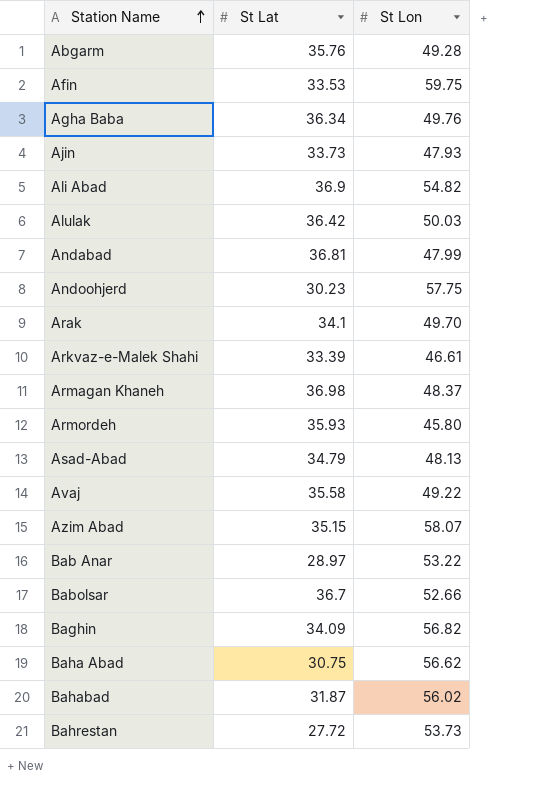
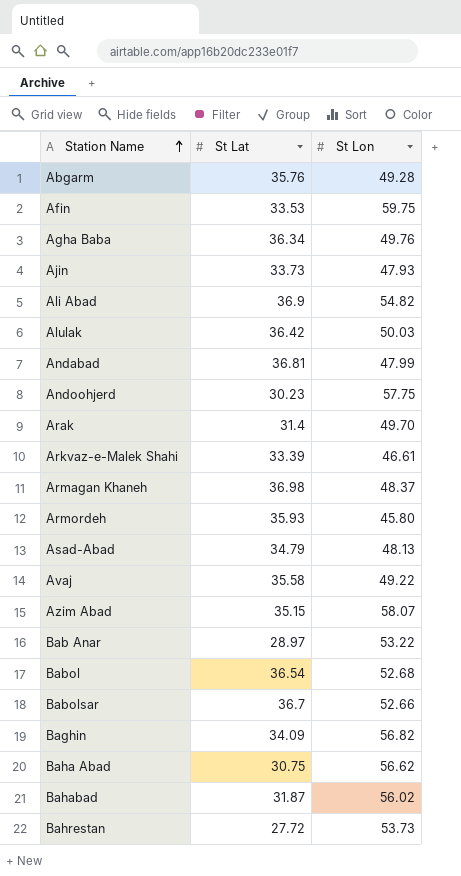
Arak | St Lat: 34.1 -> 31.4
row Babol: none -> 36.54 | 52.68

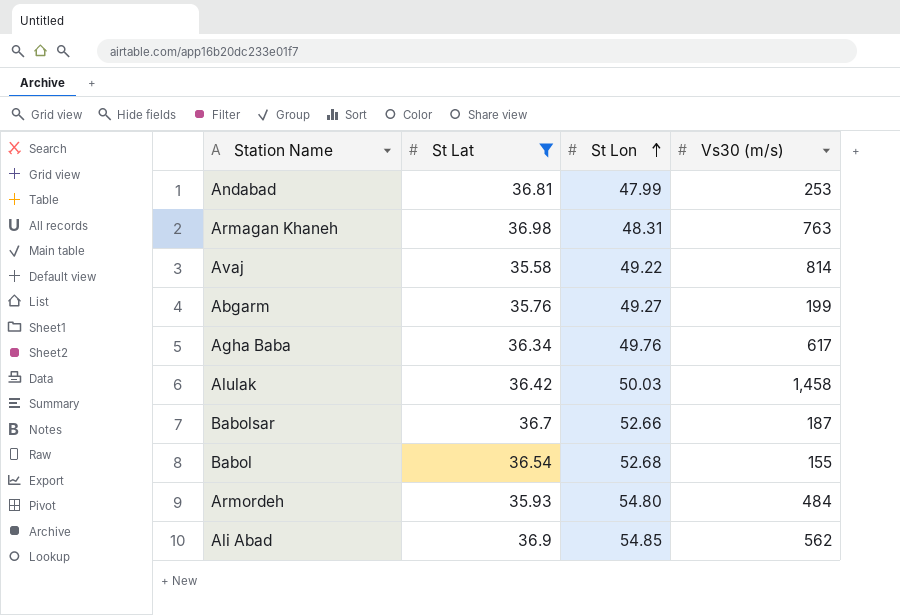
filter: none -> St Lat >= 35.58
row order: Station Name ascending -> St Lon ascending
column Vs30 (m/s) | position: none -> 4
Armagan Khaneh | St Lon: 48.37 -> 48.31
Abgarm | St Lon: 49.28 -> 49.27
Armordeh | St Lon: 45.80 -> 54.80
Ali Abad | St Lon: 54.82 -> 54.85

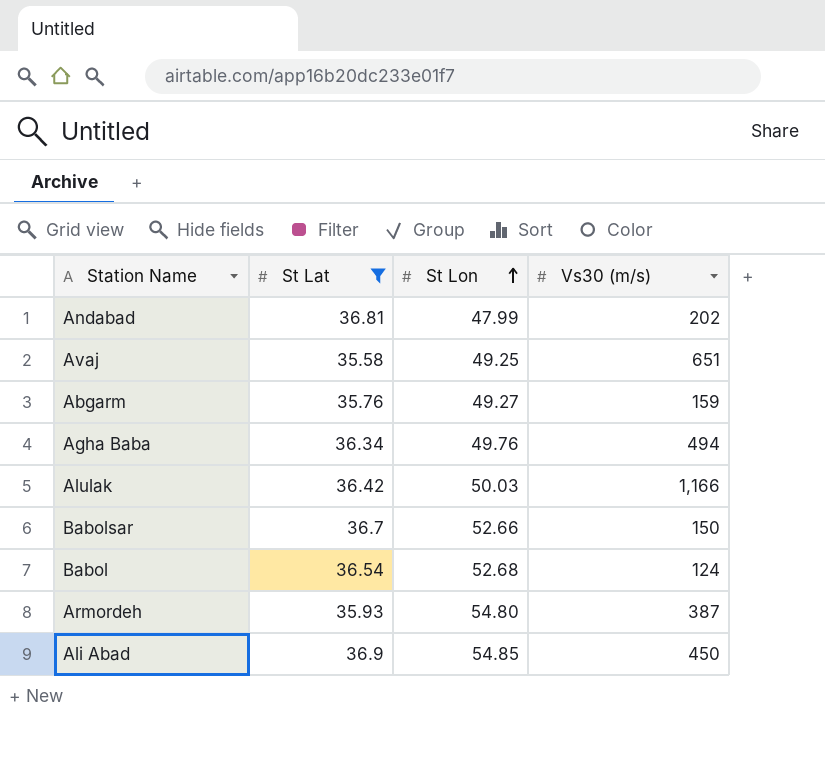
row Armagan Khaneh: 36.98 | 48.31 | 763 -> none
Andabad | Vs30 (m/s): 253 -> 202
Avaj | St Lon: 49.22 -> 49.25
Avaj | Vs30 (m/s): 814 -> 651
Abgarm | Vs30 (m/s): 199 -> 159
Agha Baba | Vs30 (m/s): 617 -> 494
Alulak | Vs30 (m/s): 1,458 -> 1,166
Babolsar | Vs30 (m/s): 187 -> 150
Babol | Vs30 (m/s): 155 -> 124
Armordeh | Vs30 (m/s): 484 -> 387
Ali Abad | Vs30 (m/s): 562 -> 450

